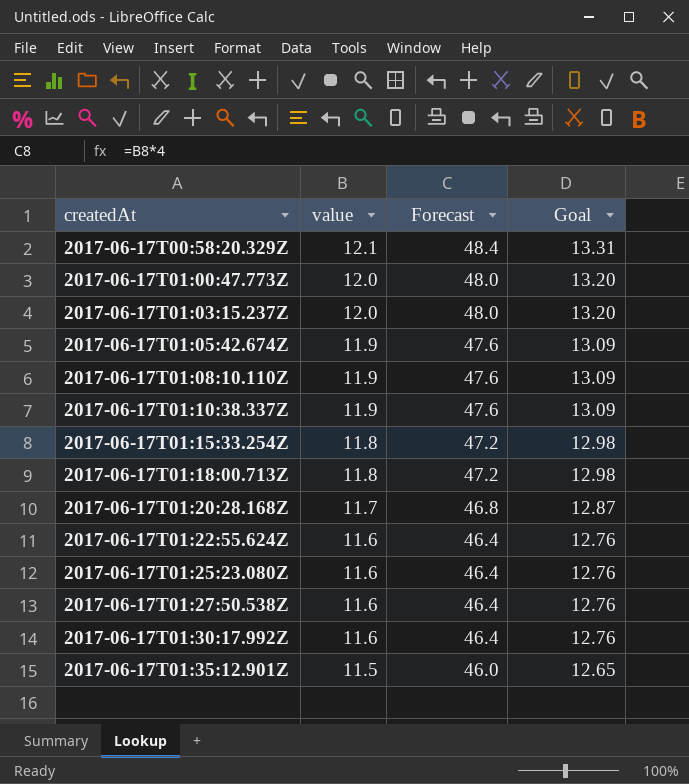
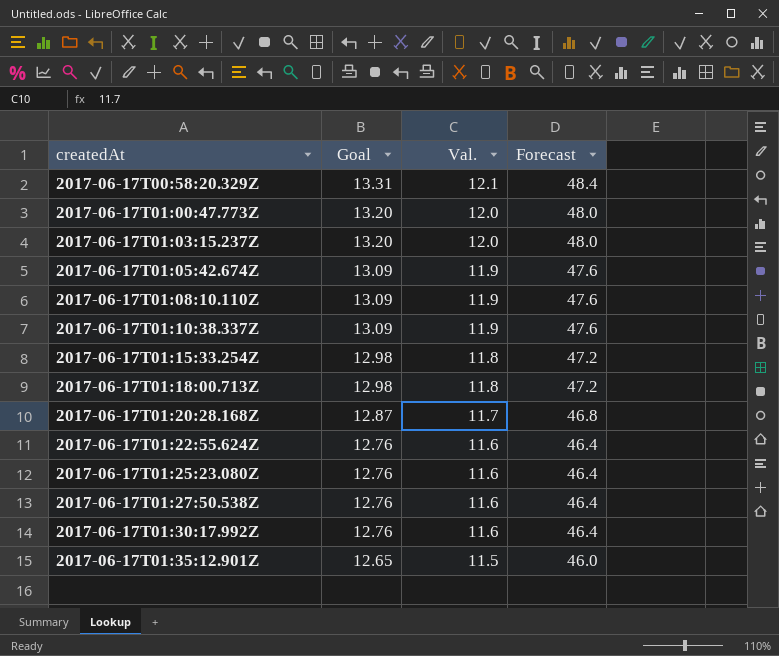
column Goal | position: 4 -> 2
column name: value -> Val.

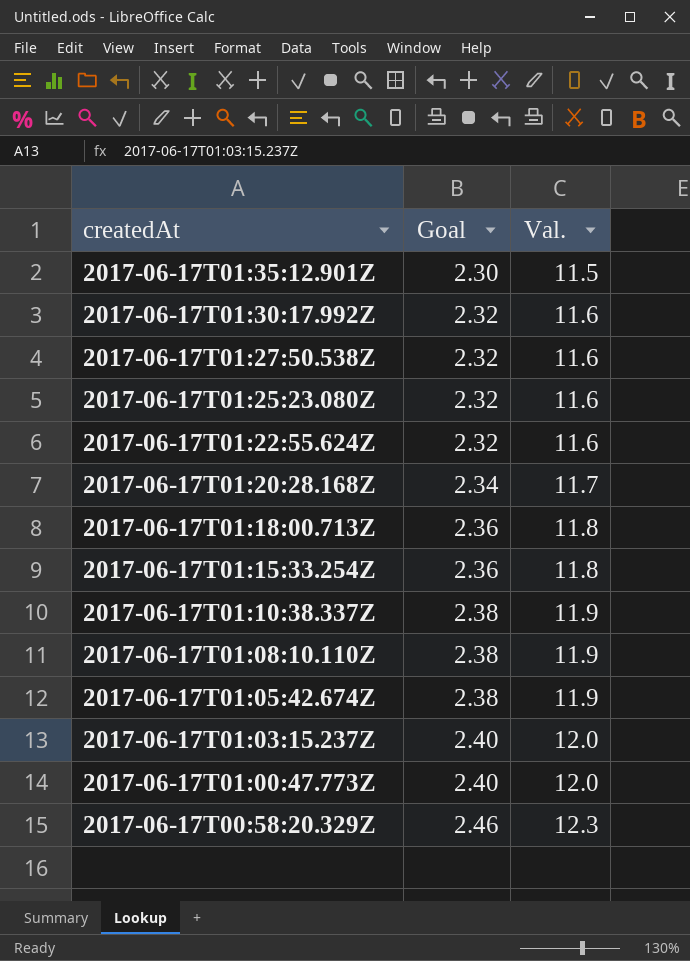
row order: createdAt ascending -> createdAt descending
column Forecast | formula: [Val.] * 4 -> none
column Goal | formula: [Val.] * 1.1 -> [Val.] * 0.2
2017-06-17T00:58:20.329Z | Val.: 12.1 -> 12.3

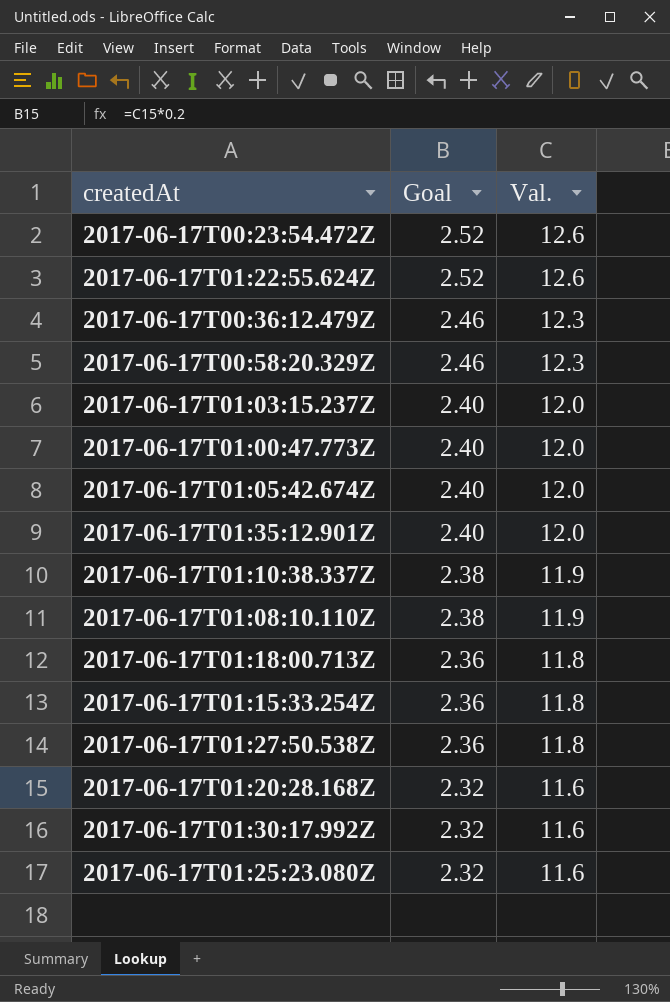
row order: createdAt descending -> Goal descending
row 2017-06-17T00:23:54.472Z: none -> 2.52 | 12.6
2017-06-17T01:22:55.624Z | Goal: 2.32 -> 2.52
2017-06-17T01:22:55.624Z | Val.: 11.6 -> 12.6
row 2017-06-17T00:36:12.479Z: none -> 2.46 | 12.3
2017-06-17T01:05:42.674Z | Goal: 2.38 -> 2.40
2017-06-17T01:05:42.674Z | Val.: 11.9 -> 12.0
2017-06-17T01:35:12.901Z | Goal: 2.30 -> 2.40
2017-06-17T01:35:12.901Z | Val.: 11.5 -> 12.0
2017-06-17T01:27:50.538Z | Goal: 2.32 -> 2.36
2017-06-17T01:27:50.538Z | Val.: 11.6 -> 11.8
2017-06-17T01:20:28.168Z | Goal: 2.34 -> 2.32
2017-06-17T01:20:28.168Z | Val.: 11.7 -> 11.6

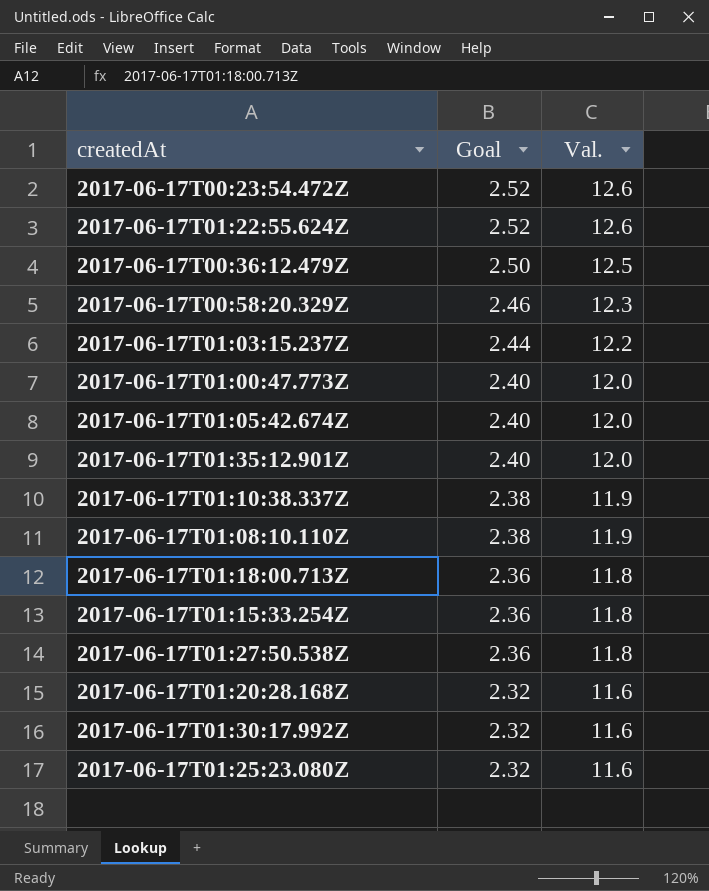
2017-06-17T00:36:12.479Z | Goal: 2.46 -> 2.50
2017-06-17T00:36:12.479Z | Val.: 12.3 -> 12.5
2017-06-17T01:03:15.237Z | Goal: 2.40 -> 2.44
2017-06-17T01:03:15.237Z | Val.: 12.0 -> 12.2

